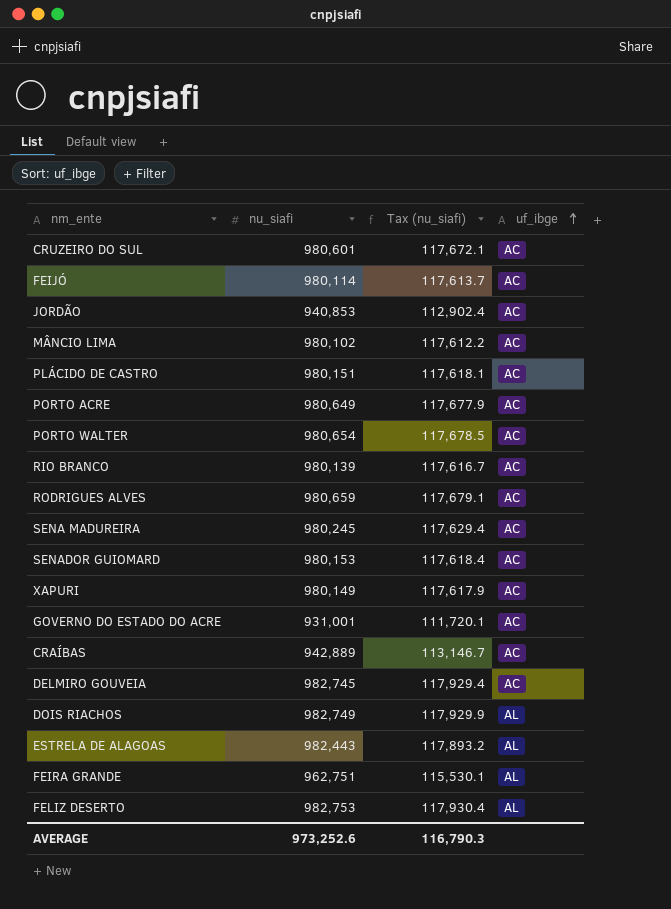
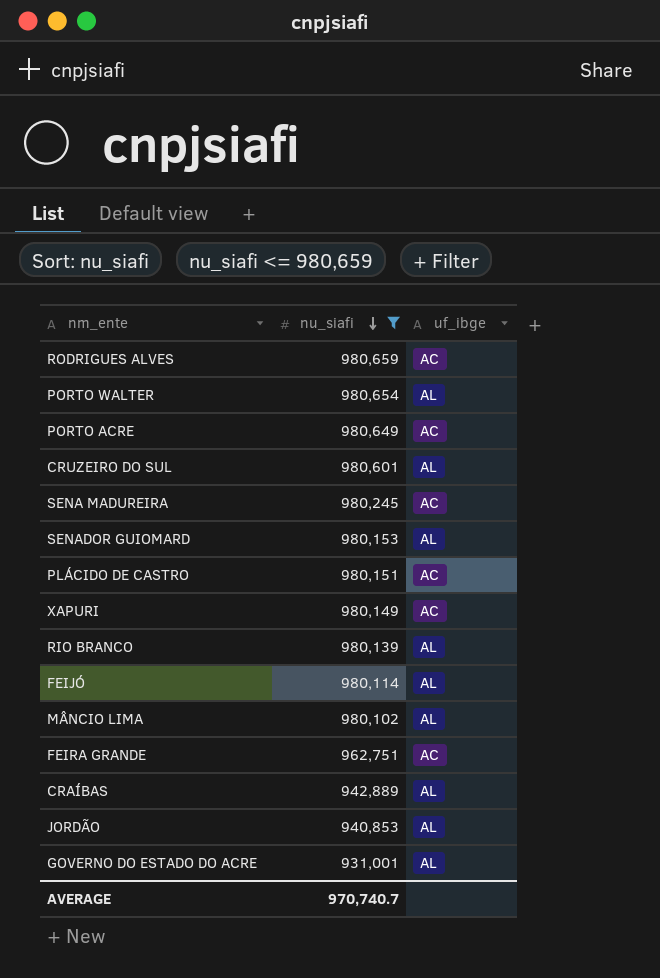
filter: none -> nu_siafi <= 980,659
row order: uf_ibge ascending -> nu_siafi descending
column Tax (nu_siafi) | formula: [nu_siafi] * 0.12 -> none
PORTO WALTER | uf_ibge: AC -> AL
CRUZEIRO DO SUL | uf_ibge: AC -> AL
SENADOR GUIOMARD | uf_ibge: AC -> AL
RIO BRANCO | uf_ibge: AC -> AL
FEIJÓ | uf_ibge: AC -> AL
MÂNCIO LIMA | uf_ibge: AC -> AL
FEIRA GRANDE | uf_ibge: AL -> AC
CRAÍBAS | uf_ibge: AC -> AL
JORDÃO | uf_ibge: AC -> AL
GOVERNO DO ESTADO DO ACRE | uf_ibge: AC -> AL
AVERAGE | nu_siafi: 973,252.6 -> 970,740.7

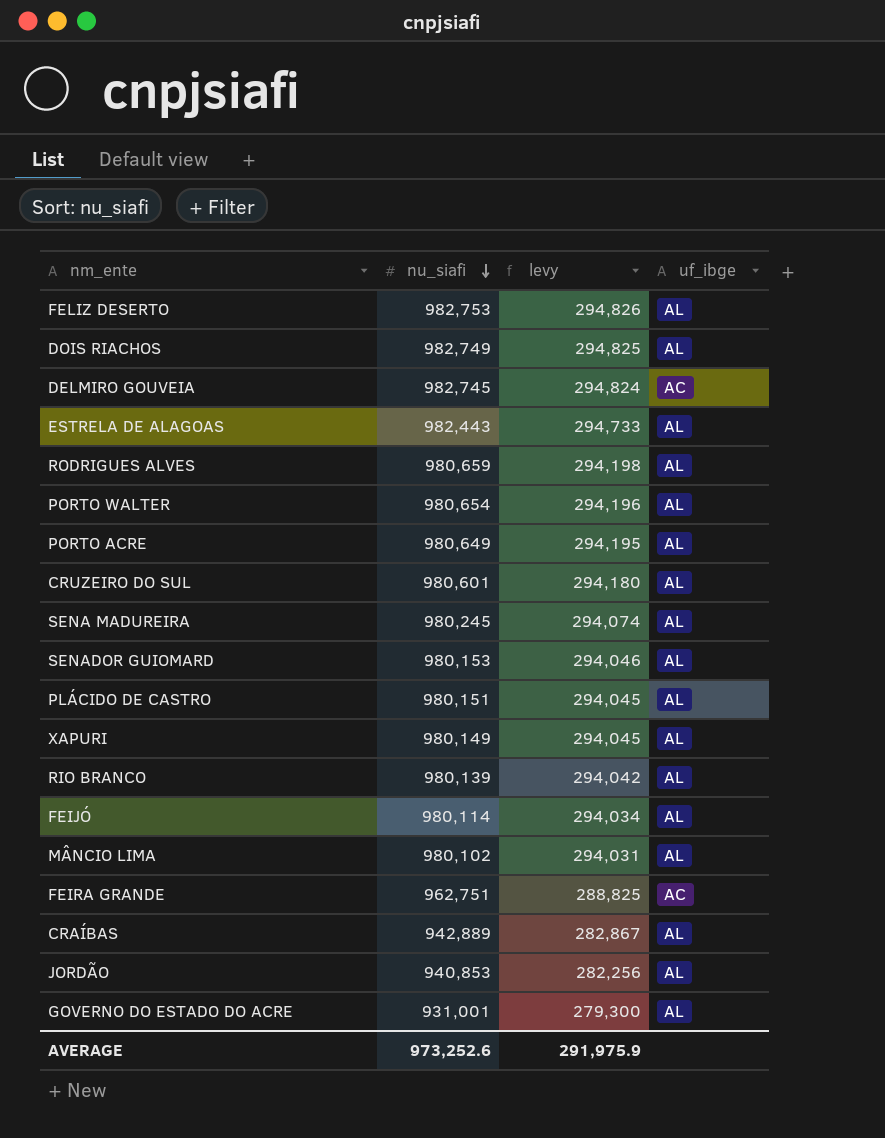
filter: nu_siafi <= 980,659 -> none
column levy | formula: none -> [nu_siafi] * 0.3
RODRIGUES ALVES | uf_ibge: AC -> AL
PORTO ACRE | uf_ibge: AC -> AL
SENA MADUREIRA | uf_ibge: AC -> AL
PLÁCIDO DE CASTRO | uf_ibge: AC -> AL
XAPURI | uf_ibge: AC -> AL
AVERAGE | nu_siafi: 970,740.7 -> 973,252.6

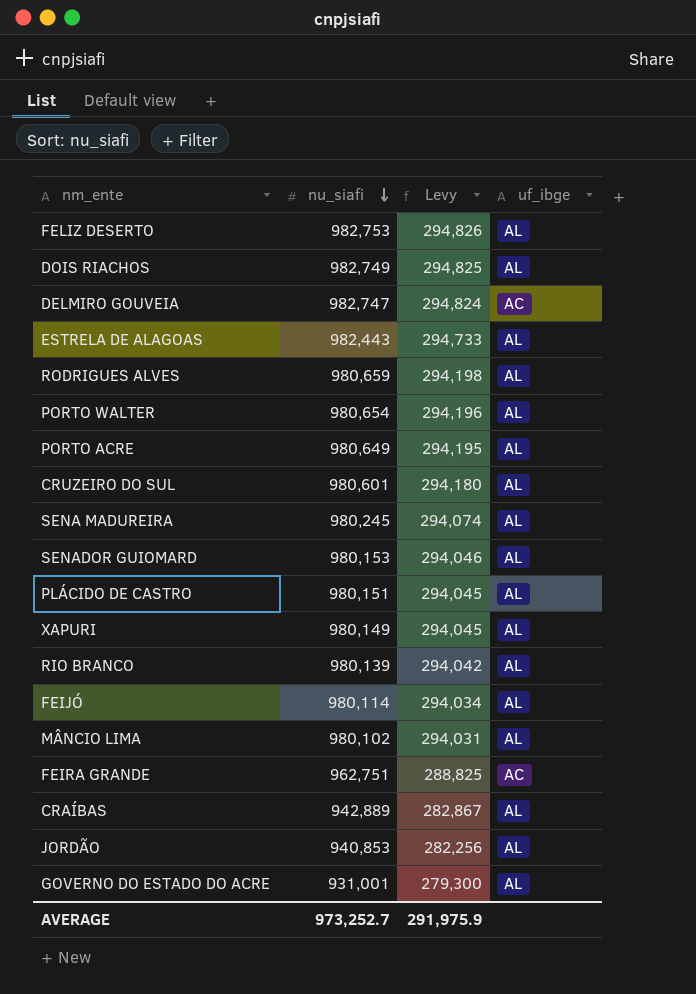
column name: levy -> Levy
DELMIRO GOUVEIA | nu_siafi: 982,745 -> 982,747
AVERAGE | nu_siafi: 973,252.6 -> 973,252.7

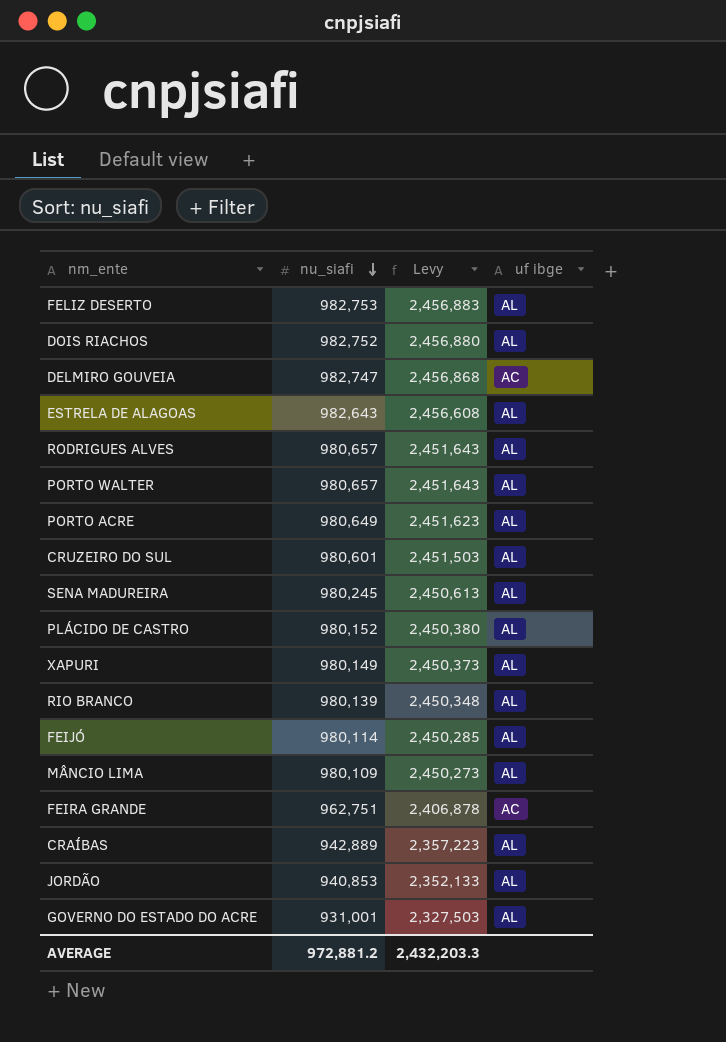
column Levy | formula: [nu_siafi] * 0.3 -> [nu_siafi] * 2.5
column name: uf_ibge -> uf ibge
row SENADOR GUIOMARD: 980,153 | 294,046 | AL -> none
DOIS RIACHOS | nu_siafi: 982,749 -> 982,752
ESTRELA DE ALAGOAS | nu_siafi: 982,443 -> 982,643
RODRIGUES ALVES | nu_siafi: 980,659 -> 980,657
PORTO WALTER | nu_siafi: 980,654 -> 980,657
PLÁCIDO DE CASTRO | nu_siafi: 980,151 -> 980,152
MÂNCIO LIMA | nu_siafi: 980,102 -> 980,109
AVERAGE | nu_siafi: 973,252.7 -> 972,881.2
AVERAGE | Levy: 291,975.9 -> 2,432,203.3

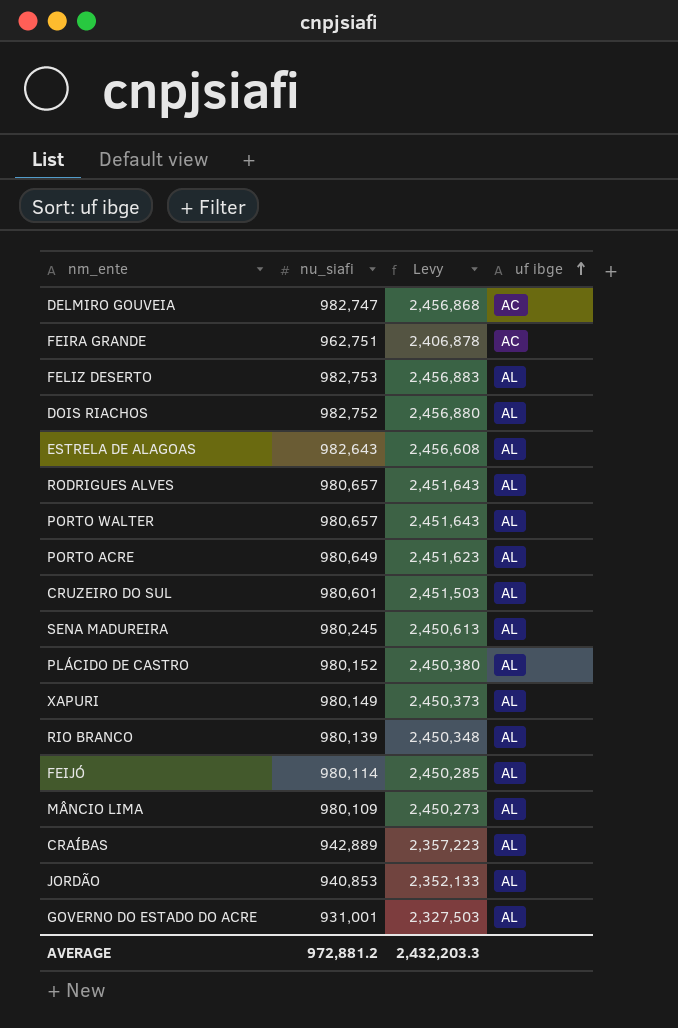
row order: nu_siafi descending -> uf ibge ascending

